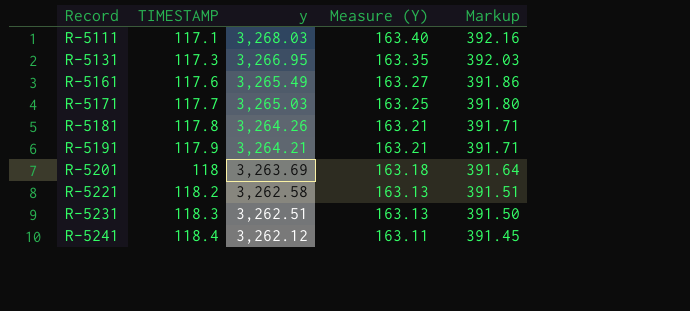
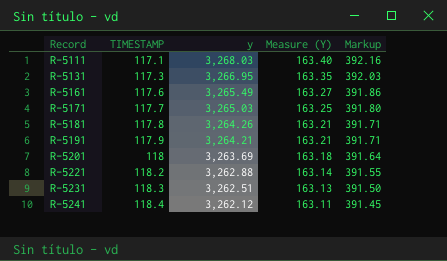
R-5221 | y: 3,262.58 -> 3,262.88
R-5221 | Measure (Y): 163.13 -> 163.14
R-5221 | Markup: 391.51 -> 391.55

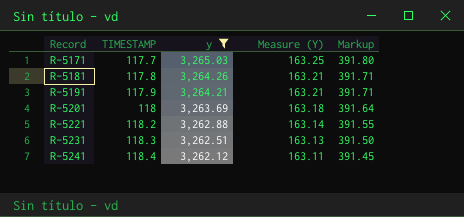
filter: none -> y <= 3,265.03

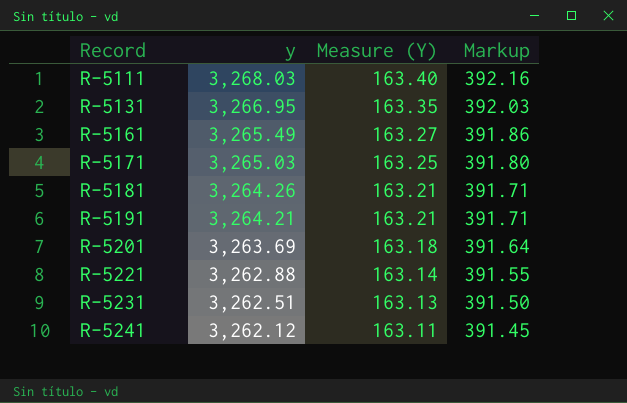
filter: y <= 3,265.03 -> none
column TIMESTAMP | position: 2 -> none

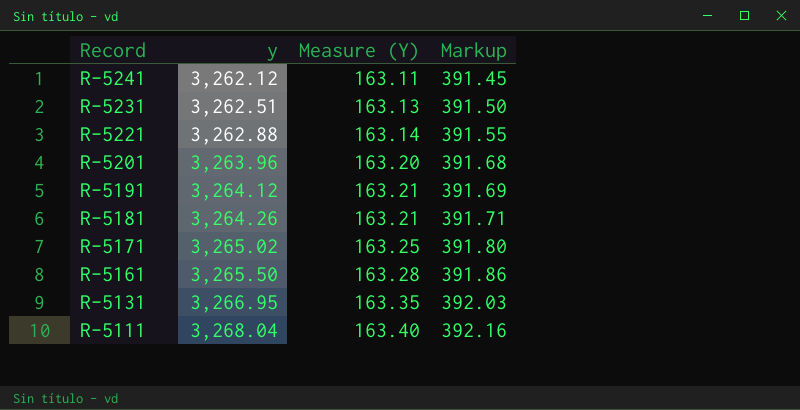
row order: Record ascending -> Record descending
R-5201 | y: 3,263.69 -> 3,263.96
R-5201 | Measure (Y): 163.18 -> 163.20
R-5201 | Markup: 391.64 -> 391.68
R-5191 | y: 3,264.21 -> 3,264.12
R-5191 | Markup: 391.71 -> 391.69
R-5171 | y: 3,265.03 -> 3,265.02
R-5161 | y: 3,265.49 -> 3,265.50
R-5161 | Measure (Y): 163.27 -> 163.28
R-5111 | y: 3,268.03 -> 3,268.04

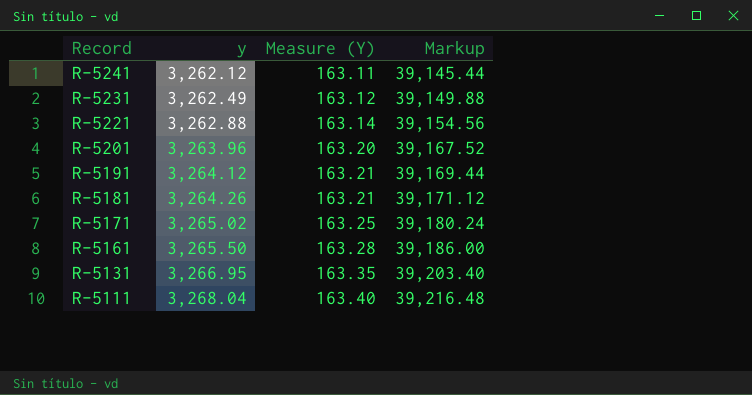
column Markup | formula: [y] * 0.12 -> [y] * 12
R-5231 | y: 3,262.51 -> 3,262.49
R-5231 | Measure (Y): 163.13 -> 163.12

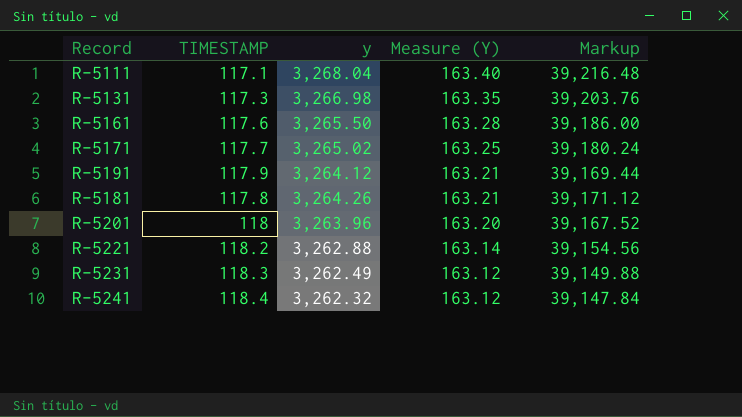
row order: Record descending -> Measure (Y) descending
column TIMESTAMP | position: none -> 2
R-5131 | y: 3,266.95 -> 3,266.98
R-5131 | Markup: 39,203.40 -> 39,203.76
R-5241 | y: 3,262.12 -> 3,262.32
R-5241 | Measure (Y): 163.11 -> 163.12
R-5241 | Markup: 39,145.44 -> 39,147.84

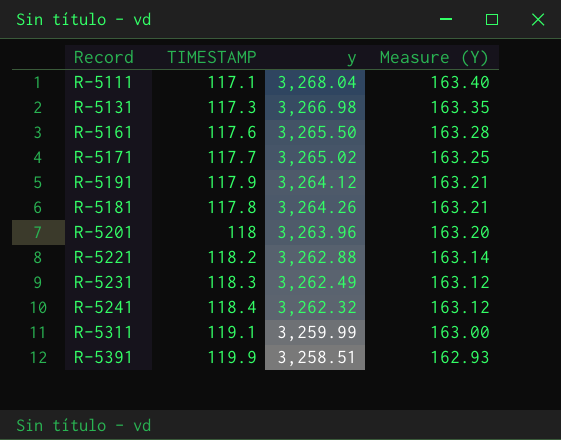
column Markup | formula: [y] * 12 -> none
row R-5311: none -> 119.1 | 3,259.99 | 163.00
row R-5391: none -> 119.9 | 3,258.51 | 162.93

